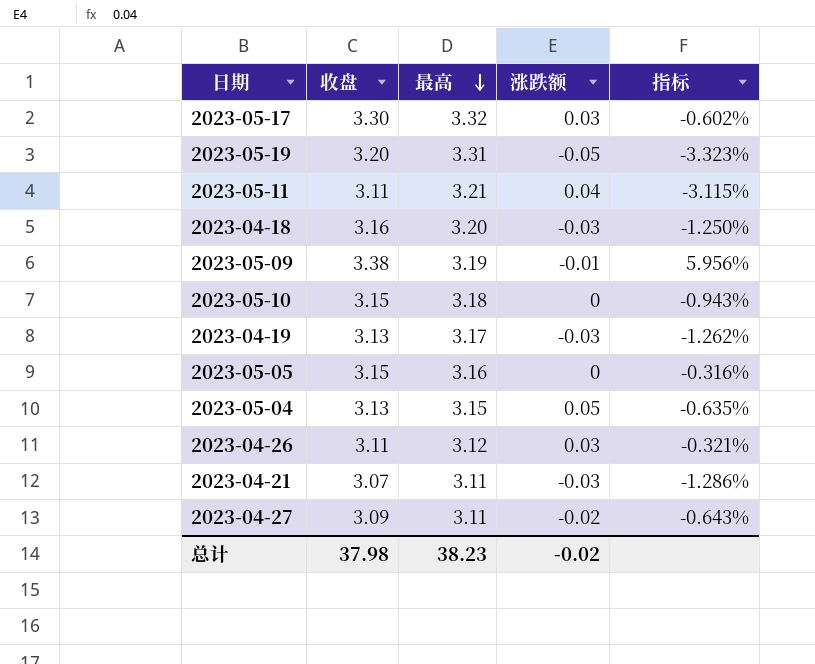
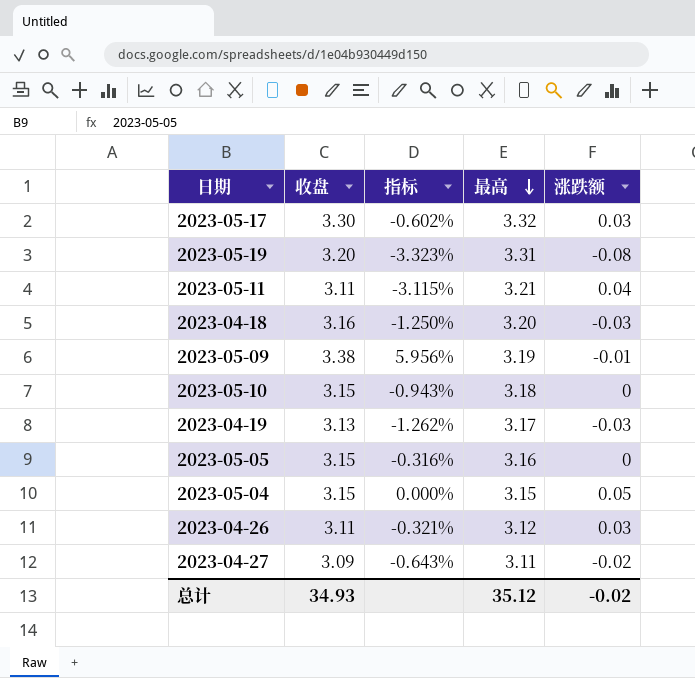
column 指标 | position: 5 -> 3
row 2023-04-21: 3.07 | 3.11 | -0.03 | -1.286% -> none
2023-05-19 | 涨跌额: -0.05 -> -0.08
2023-05-04 | 收盘: 3.13 -> 3.15
2023-05-04 | 指标: -0.635% -> 0.000%
总计 | 收盘: 37.98 -> 34.93
总计 | 最高: 38.23 -> 35.12

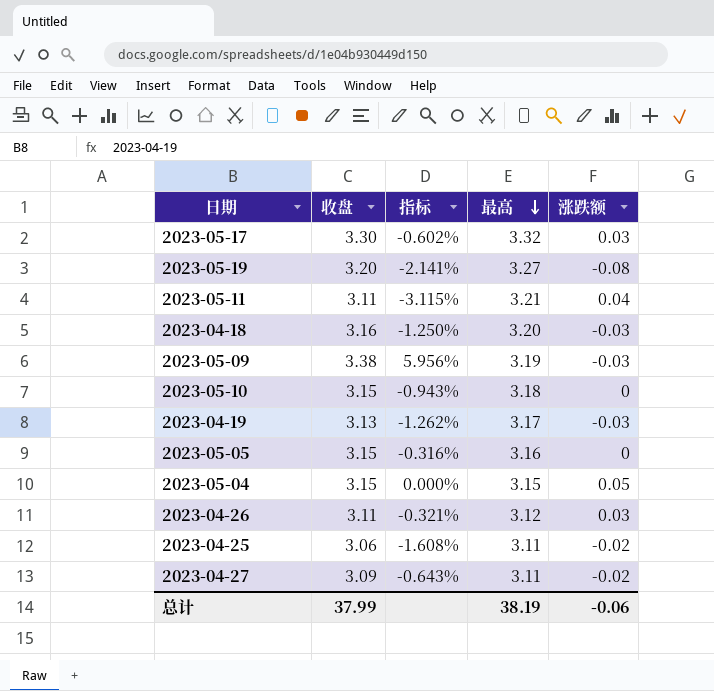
2023-05-19 | 指标: -3.323% -> -2.141%
2023-05-19 | 最高: 3.31 -> 3.27
2023-05-09 | 涨跌额: -0.01 -> -0.03
row 2023-04-25: none -> 3.06 | -1.608% | 3.11 | -0.02
总计 | 收盘: 34.93 -> 37.99
总计 | 最高: 35.12 -> 38.19
总计 | 涨跌额: -0.02 -> -0.06

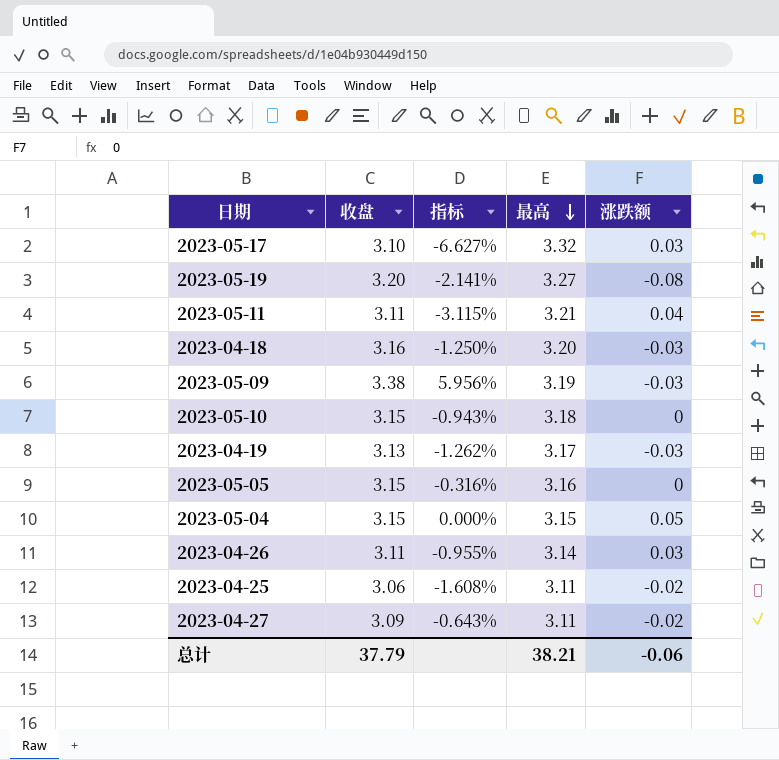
2023-05-17 | 收盘: 3.30 -> 3.10
2023-05-17 | 指标: -0.602% -> -6.627%
2023-04-26 | 指标: -0.321% -> -0.955%
2023-04-26 | 最高: 3.12 -> 3.14
总计 | 收盘: 37.99 -> 37.79
总计 | 最高: 38.19 -> 38.21

